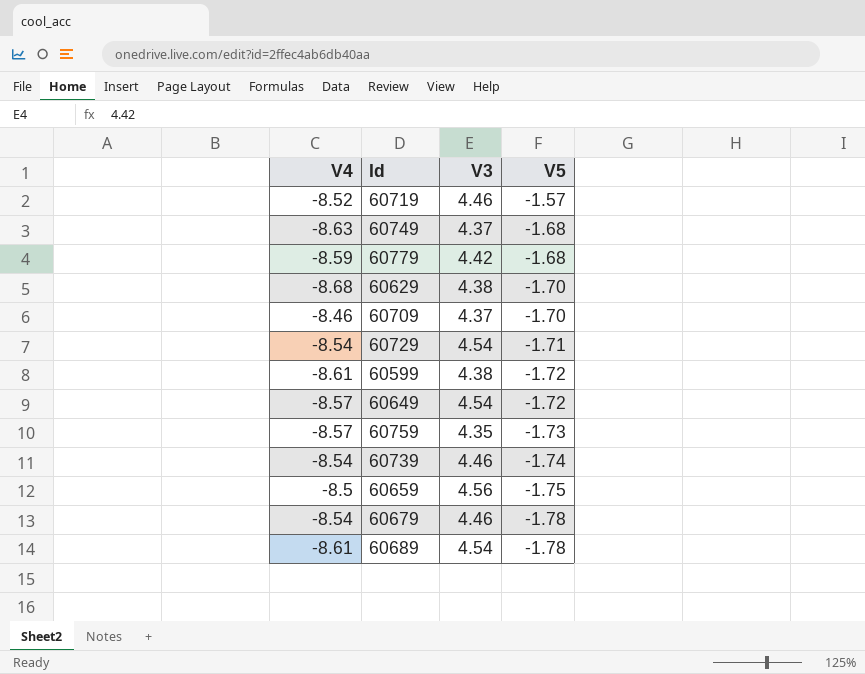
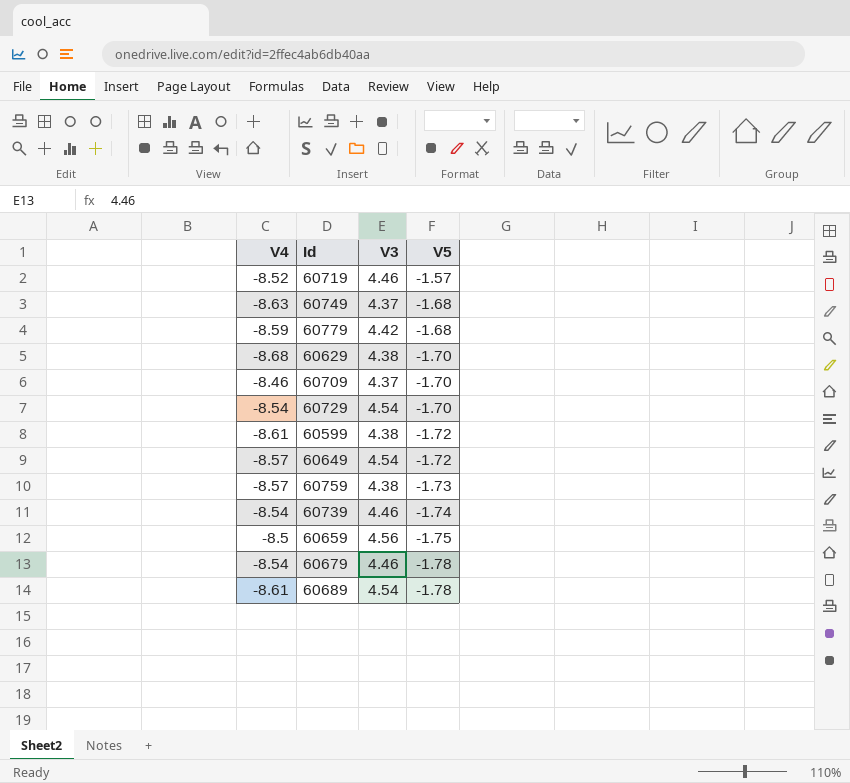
60729 | V5: -1.71 -> -1.70
60759 | V3: 4.35 -> 4.38

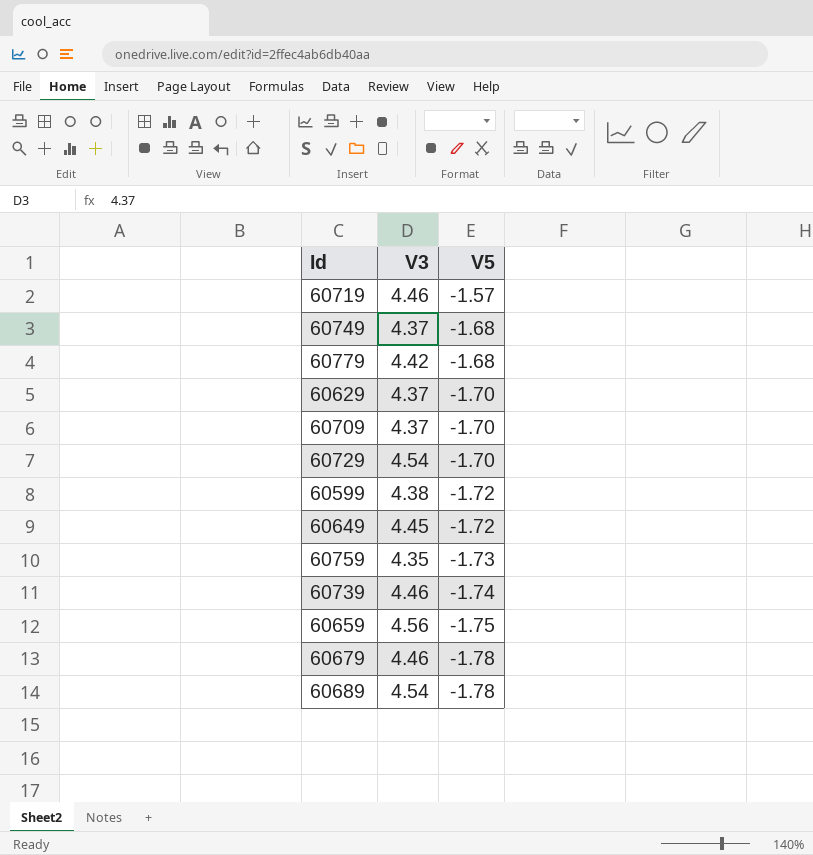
column V4 | position: 1 -> none
60629 | V3: 4.38 -> 4.37
60649 | V3: 4.54 -> 4.45
60759 | V3: 4.38 -> 4.35

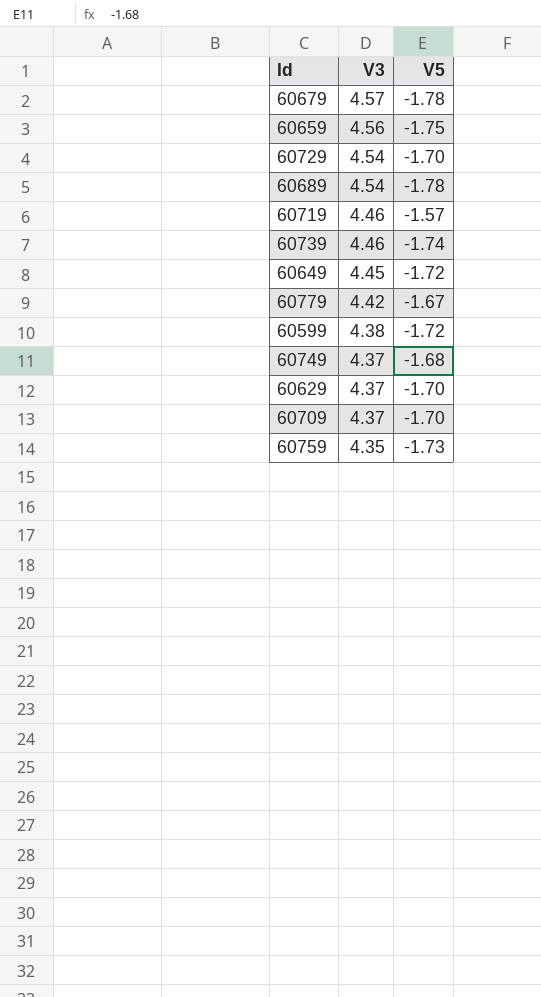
row order: V5 descending -> V3 descending
60679 | V3: 4.46 -> 4.57
60779 | V5: -1.68 -> -1.67

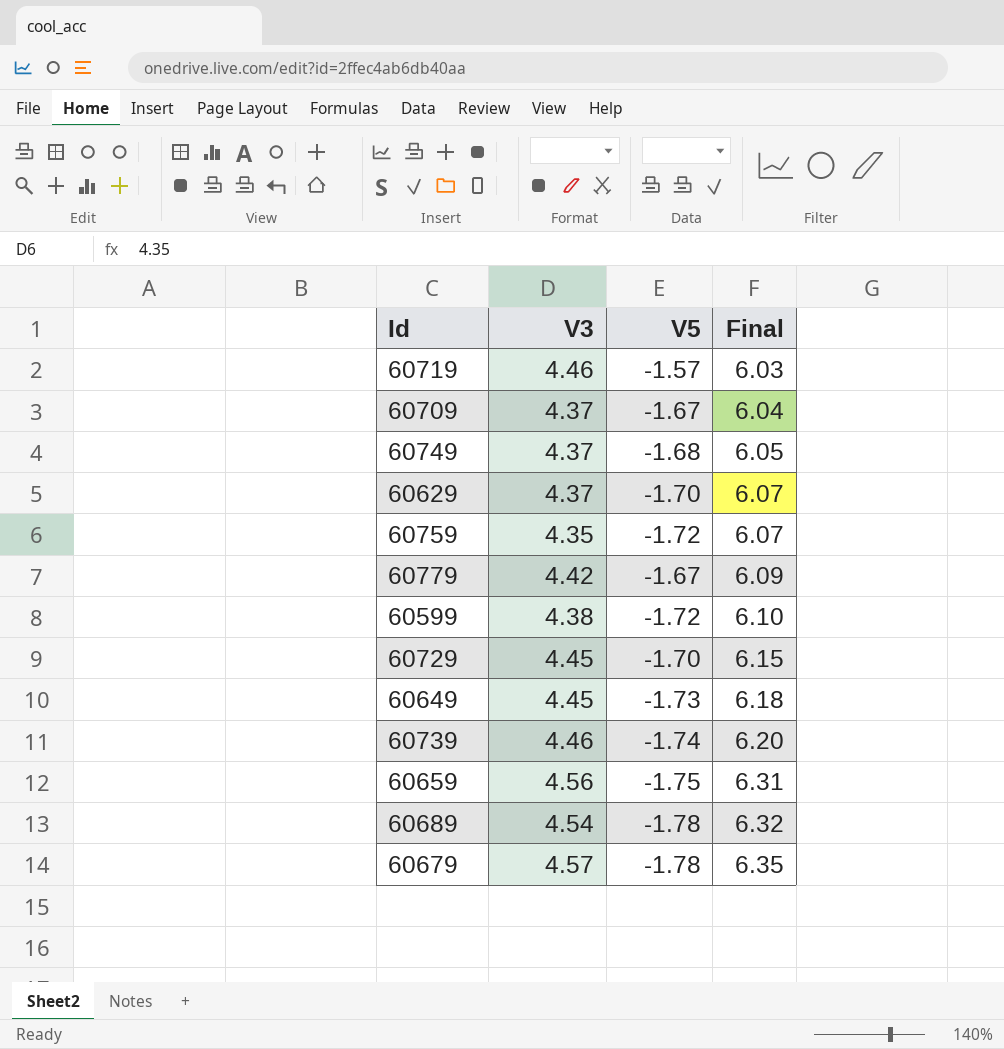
row order: V3 descending -> Final ascending
column Final | formula: none -> [V3] - [V5]
60709 | V5: -1.70 -> -1.67
60759 | V5: -1.73 -> -1.72
60729 | V3: 4.54 -> 4.45
60649 | V5: -1.72 -> -1.73

